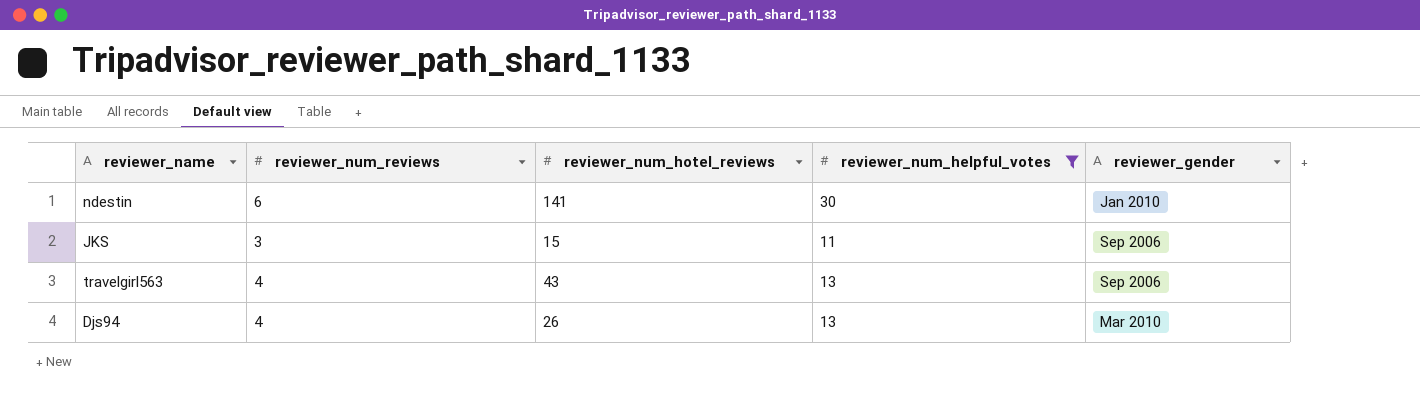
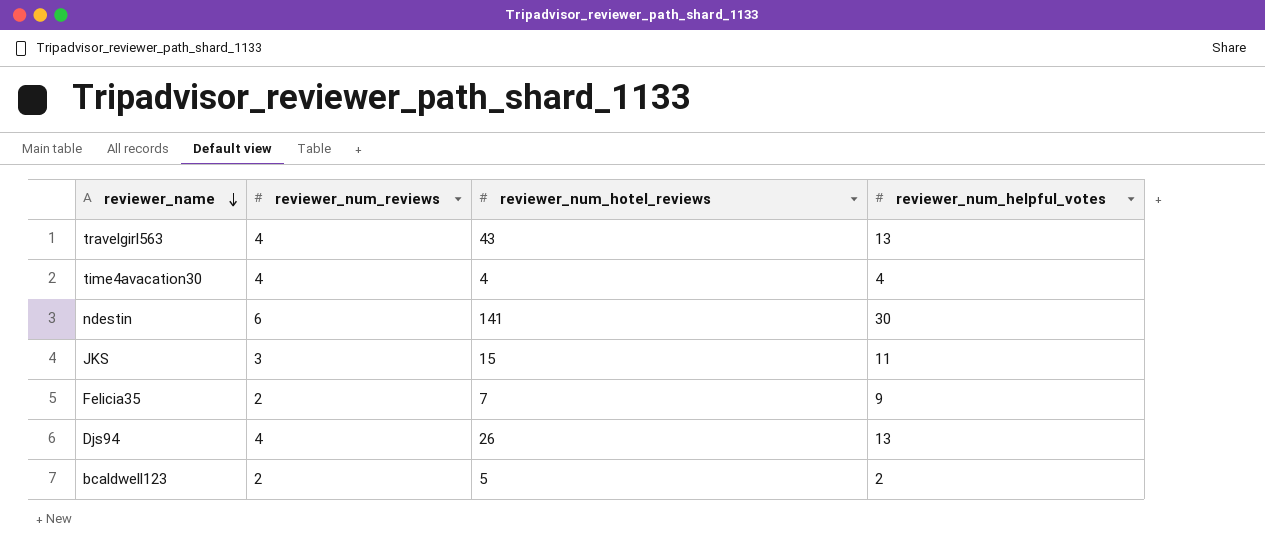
filter: reviewer_num_helpful_votes >= 11 -> none
row order: none -> reviewer_name descending
column reviewer_gender | position: 5 -> none

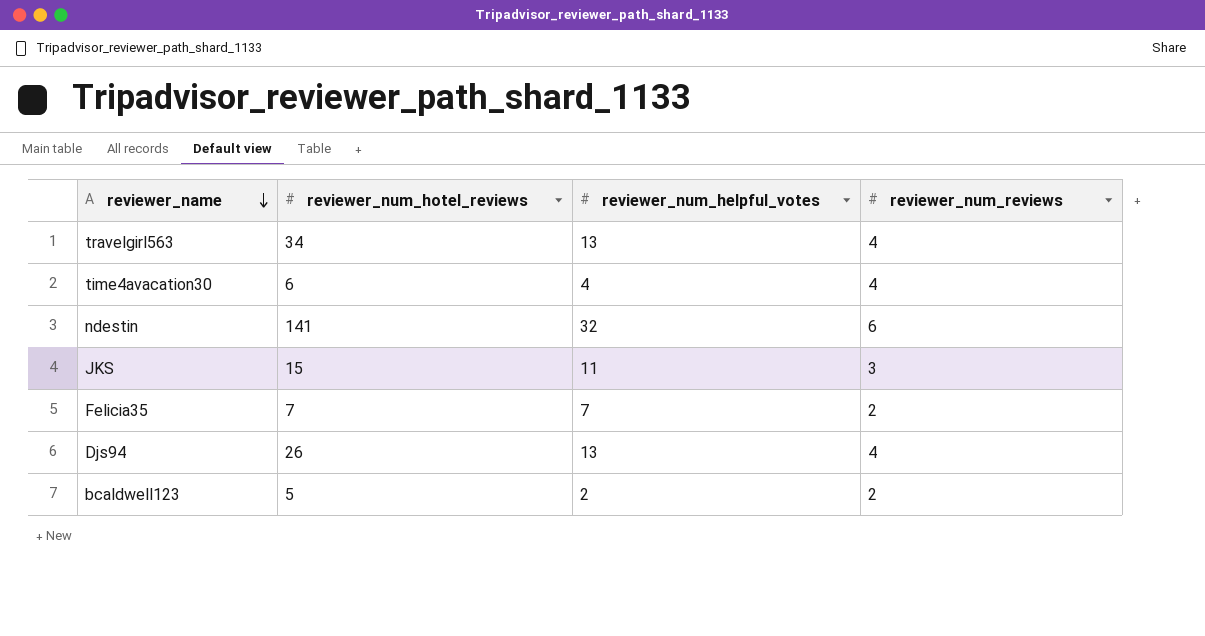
column reviewer_num_reviews | position: 2 -> 4
travelgirl563 | reviewer_num_hotel_reviews: 43 -> 34
time4avacation30 | reviewer_num_hotel_reviews: 4 -> 6
ndestin | reviewer_num_helpful_votes: 30 -> 32
Felicia35 | reviewer_num_helpful_votes: 9 -> 7

